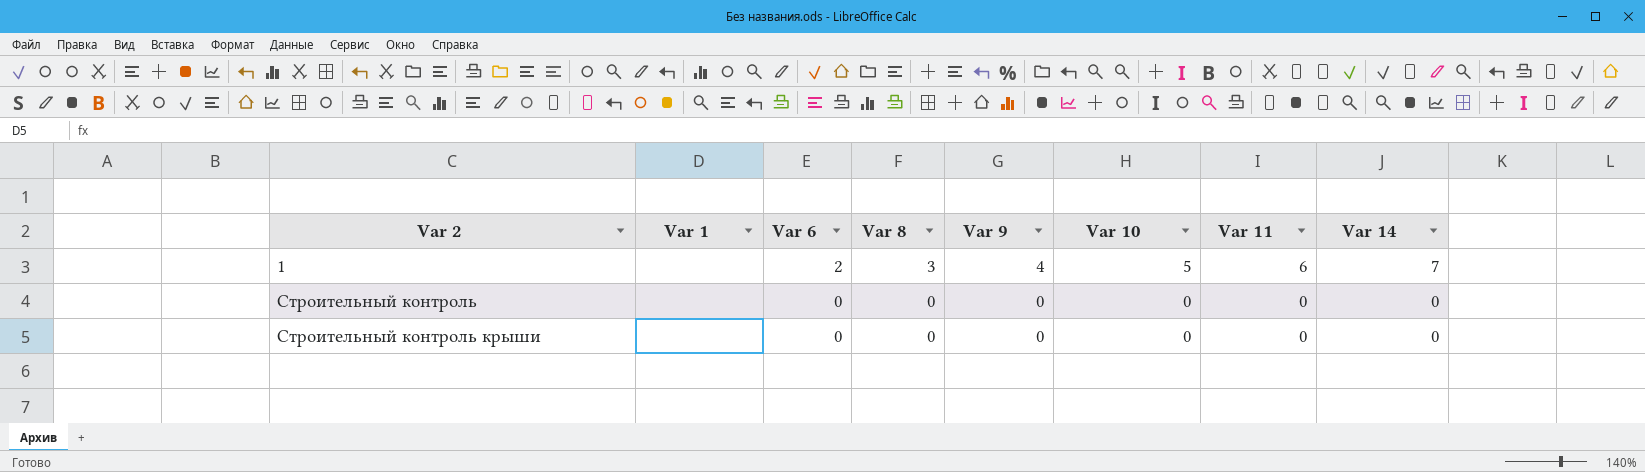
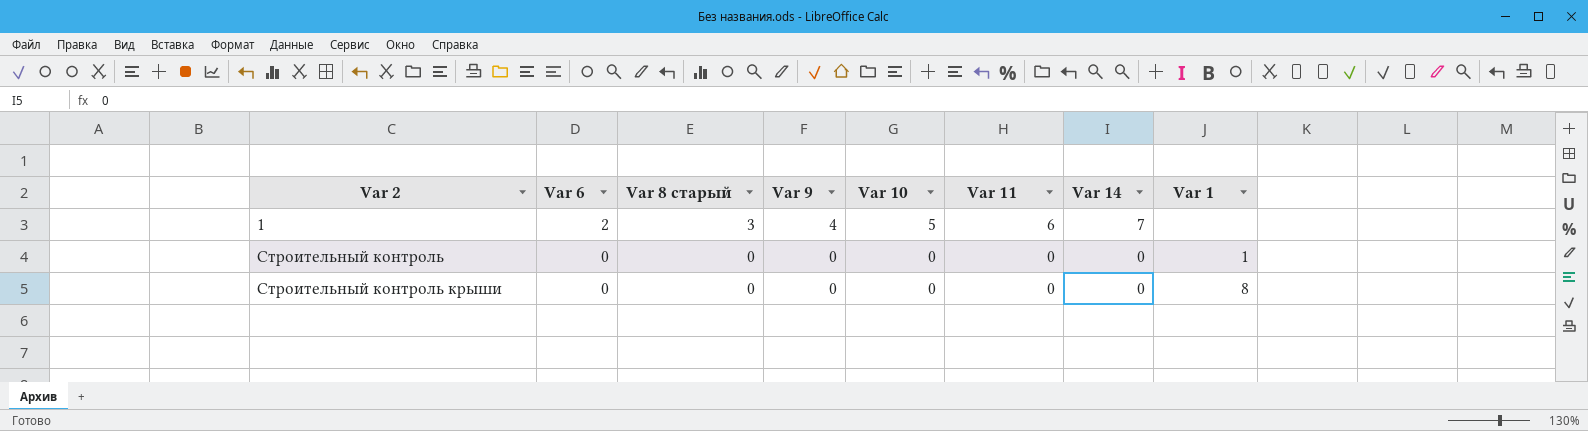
column name: Var 8 -> Var 8 старый
column Var 1 | position: 2 -> 8
Строительный контроль | Var 1: none -> 1
Строительный контроль крыши | Var 1: none -> 8

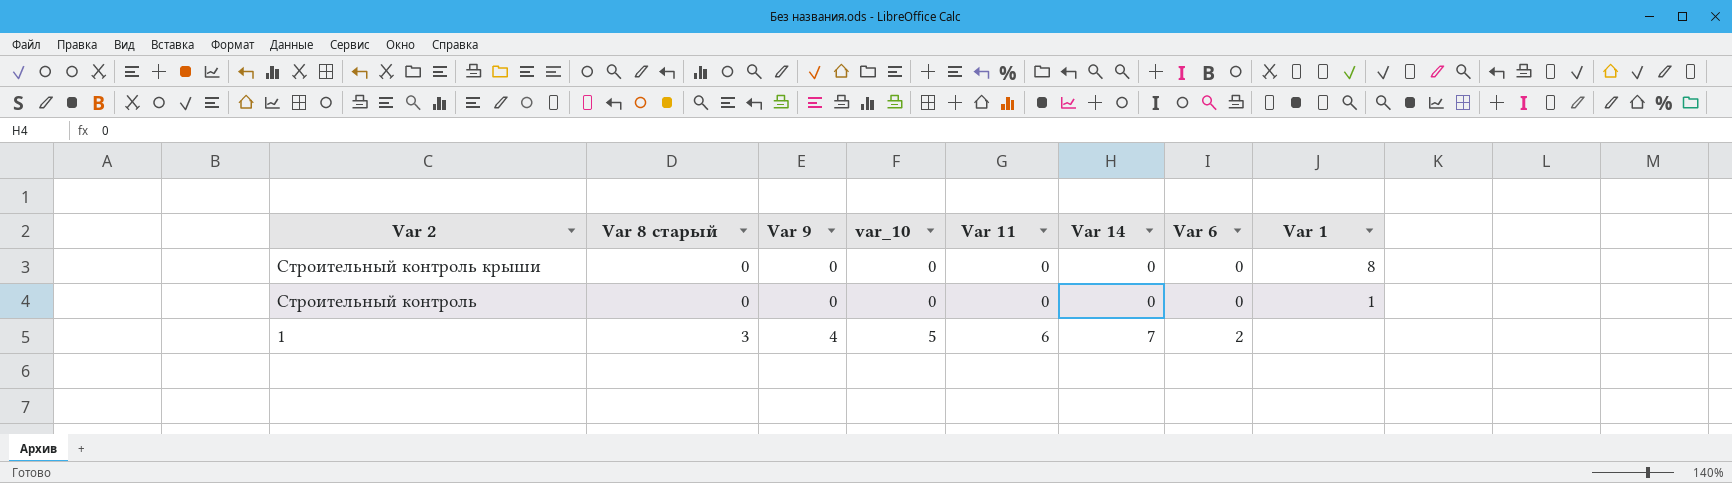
row order: Var 2 ascending -> Var 2 descending
column name: Var 10 -> var_10
column Var 6 | position: 2 -> 7

